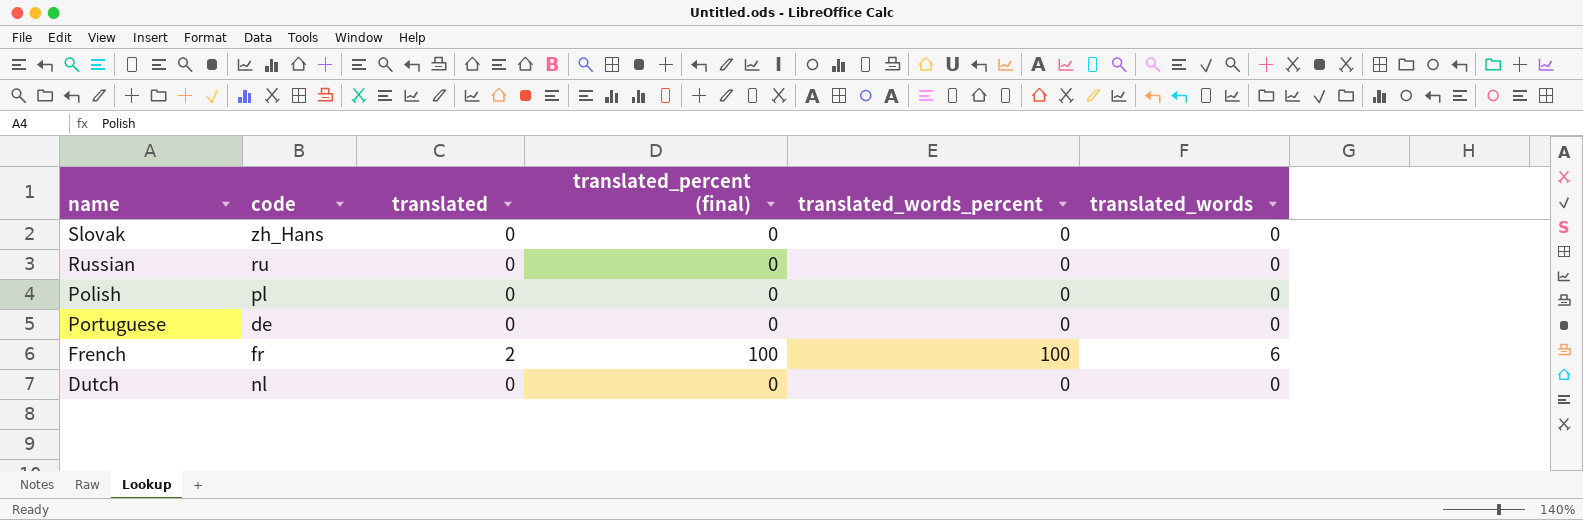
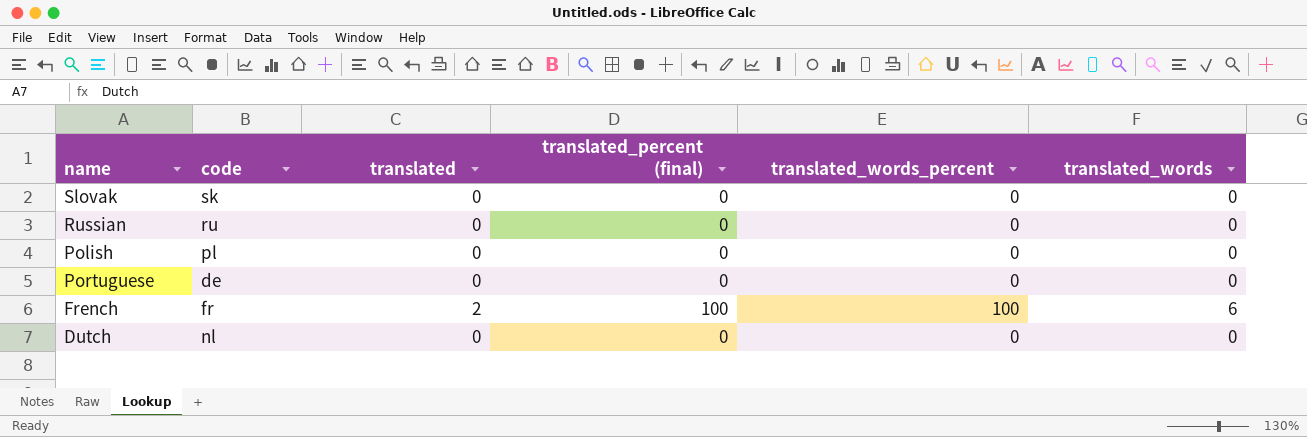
Slovak | code: zh_Hans -> sk

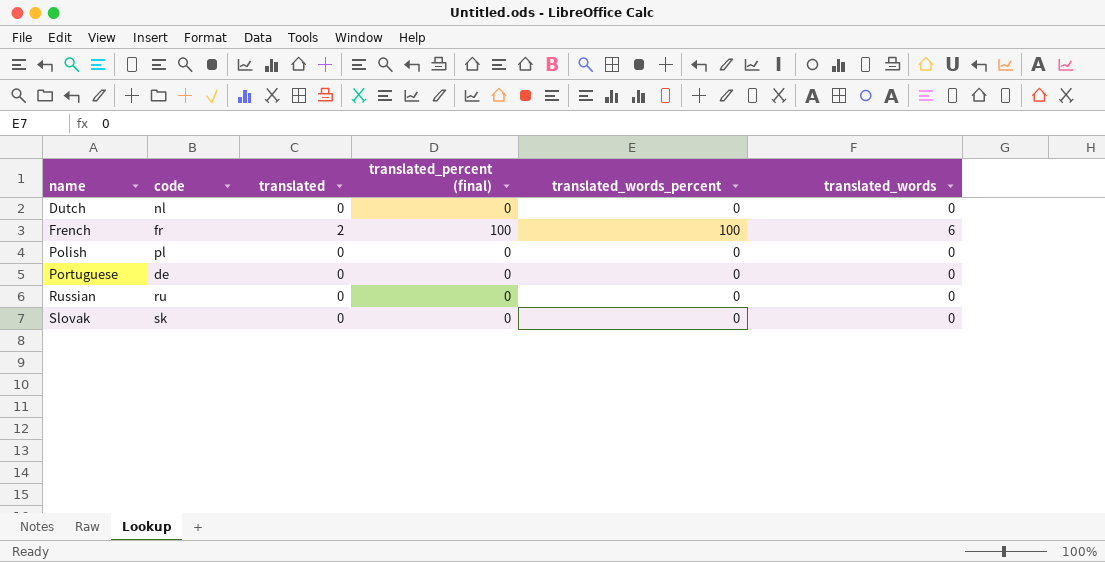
row order: none -> name ascending

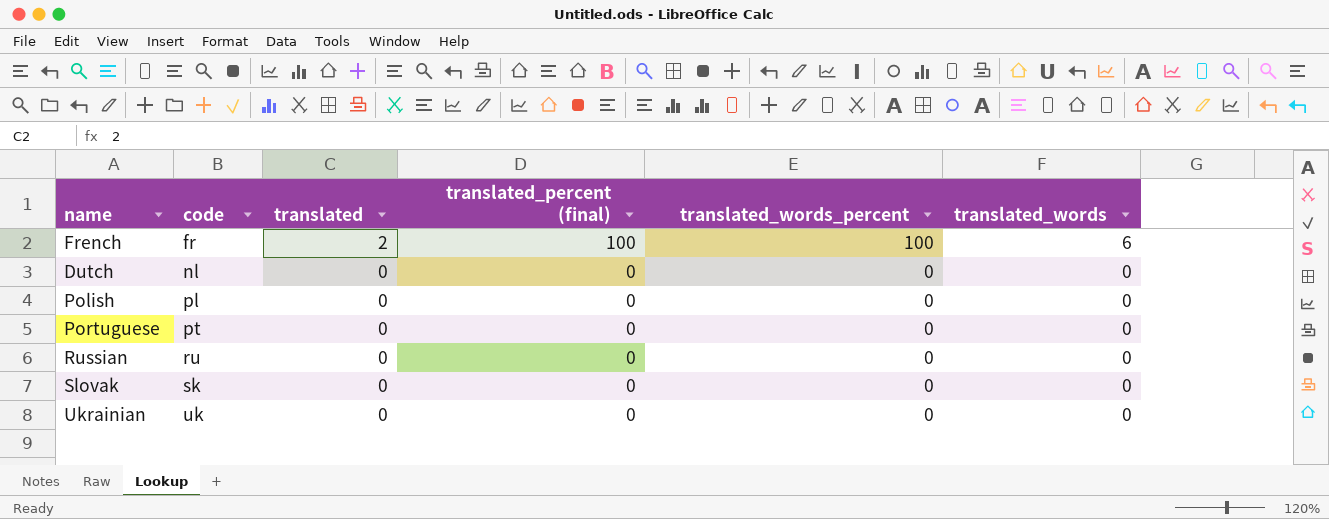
row order: name ascending -> code ascending
Portuguese | code: de -> pt
row Ukrainian: none -> uk | 0 | 0 | 0 | 0

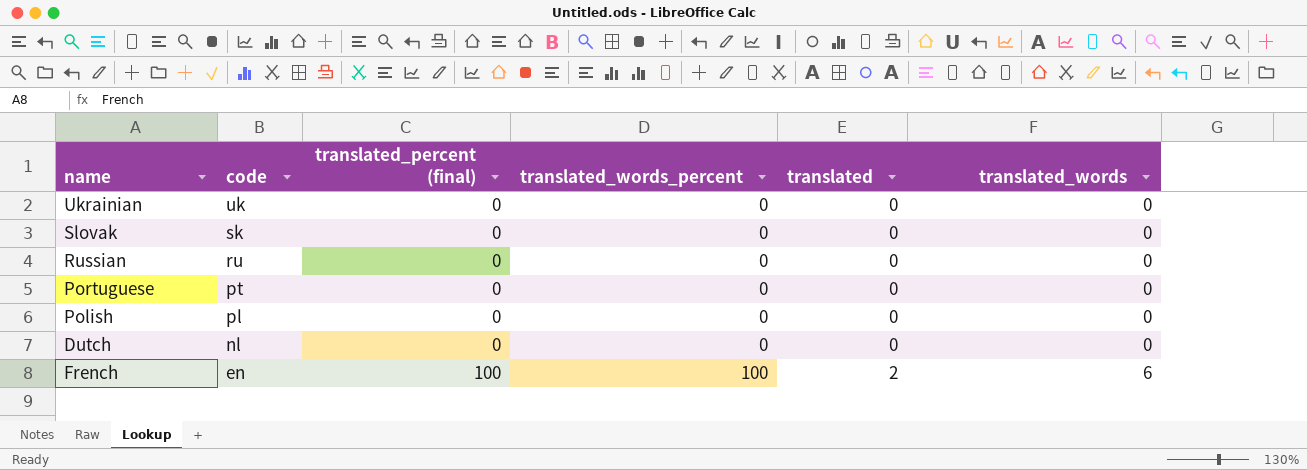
row order: code ascending -> code descending
column translated | position: 3 -> 5
French | code: fr -> en

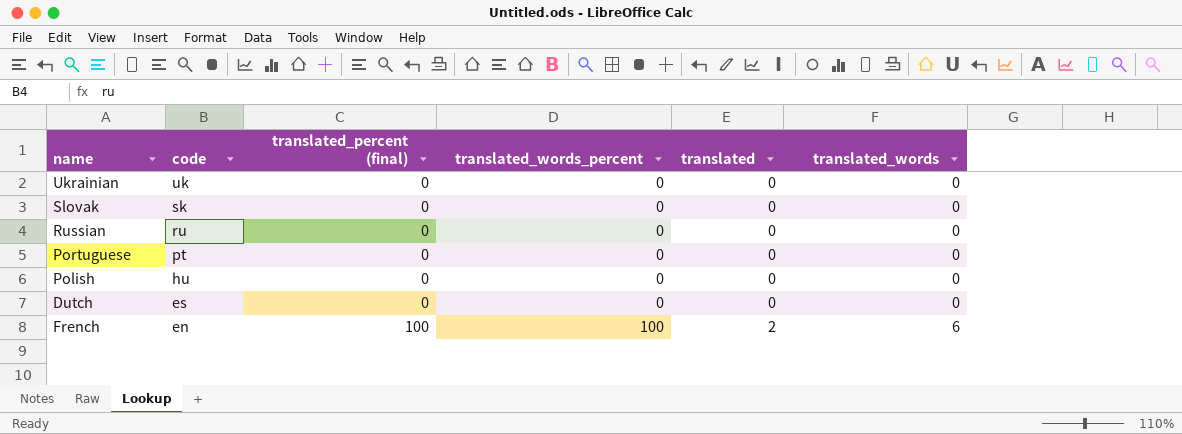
Polish | code: pl -> hu
Dutch | code: nl -> es

